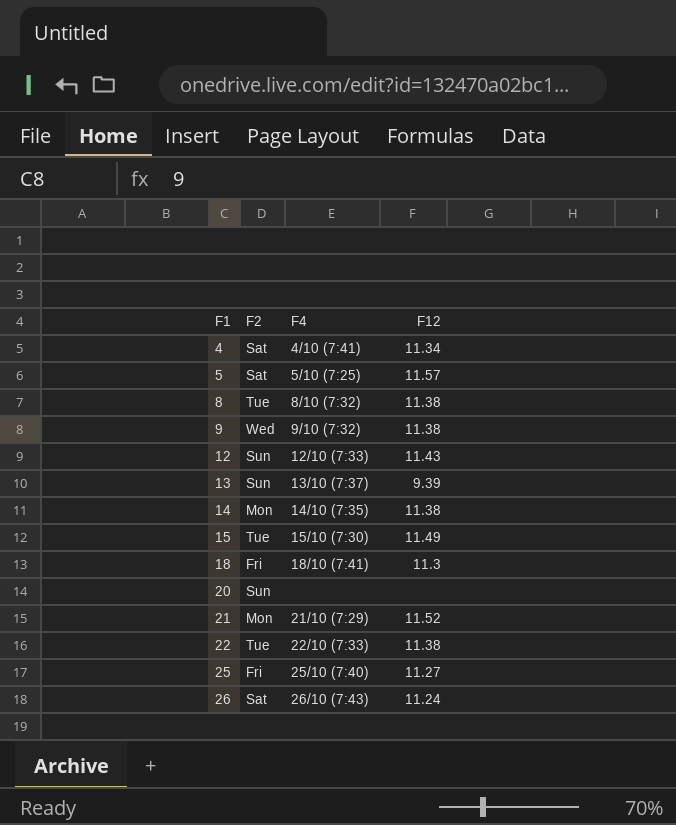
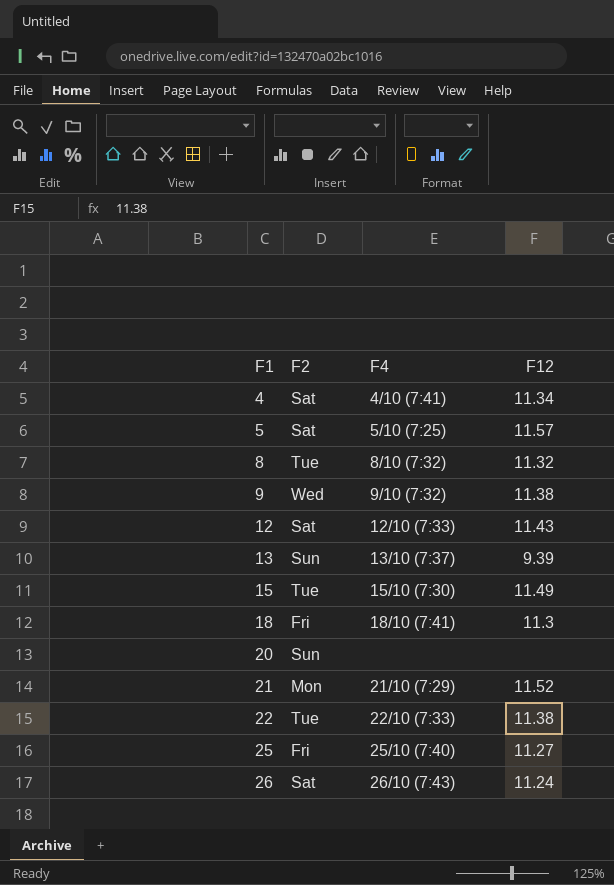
row 14: Mon | 14/10 (7:35) | 11.38 -> none
8 | F12: 11.38 -> 11.32
12 | F2: Sun -> Sat

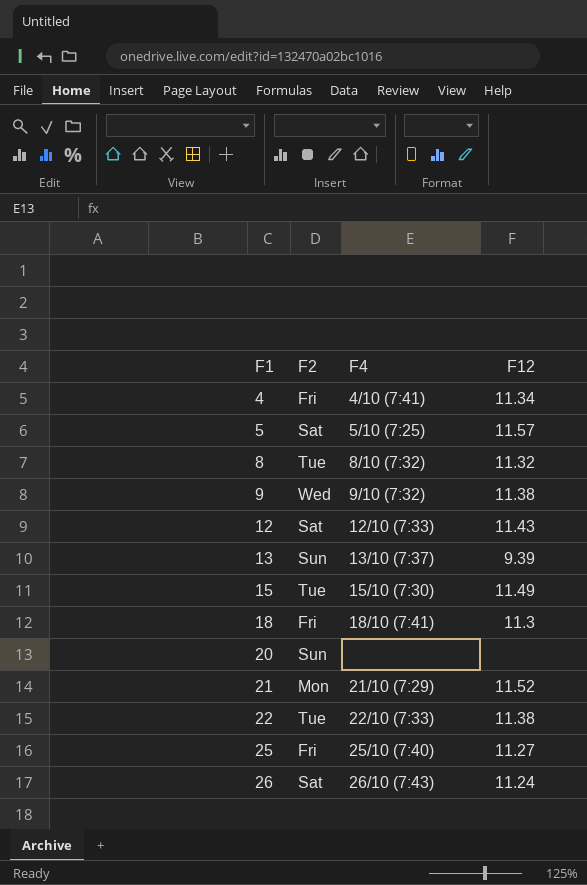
4 | F2: Sat -> Fri

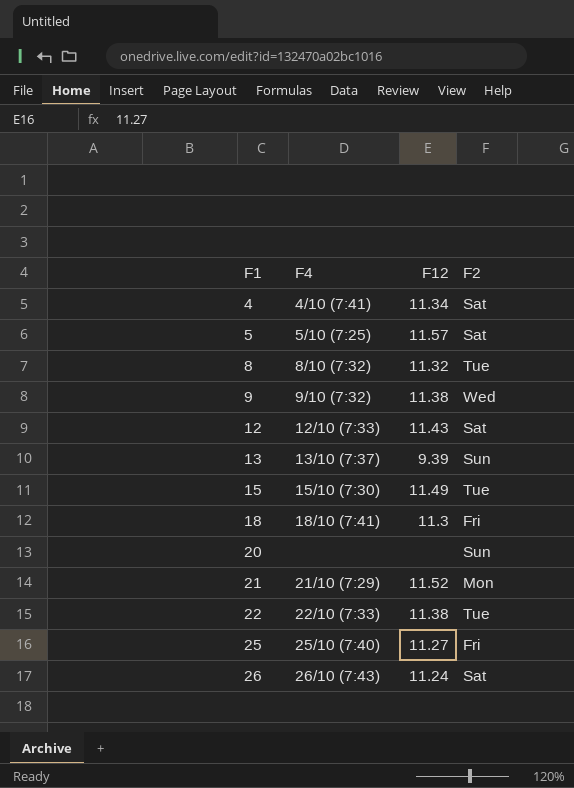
column F2 | position: 2 -> 4
4 | F2: Fri -> Sat

